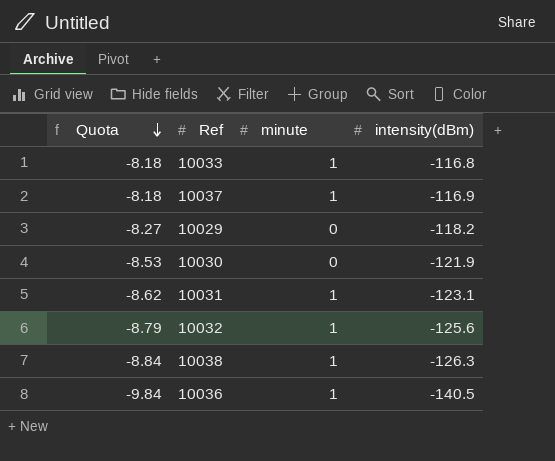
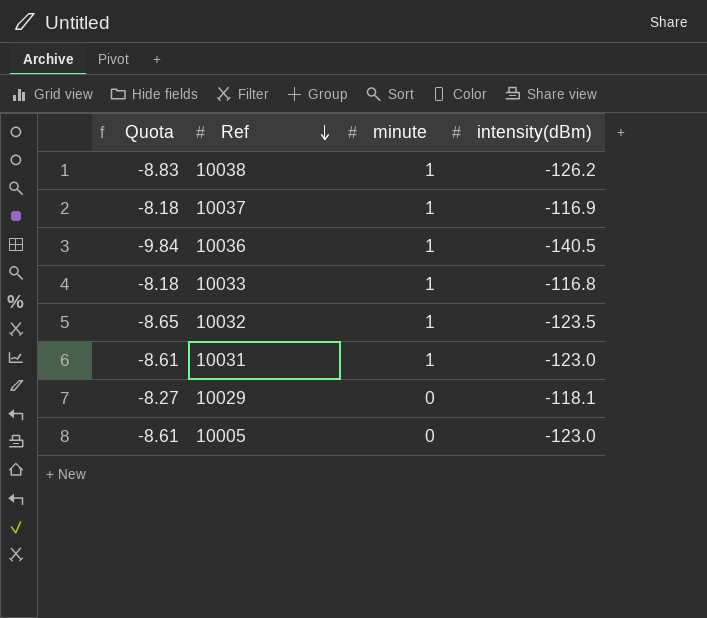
row order: Quota descending -> Ref descending
row 10030: -8.53 | 0 | -121.9 -> none
10038 | Quota: -8.84 -> -8.83
10038 | intensity(dBm): -126.3 -> -126.2
10032 | Quota: -8.79 -> -8.65
10032 | intensity(dBm): -125.6 -> -123.5
10031 | Quota: -8.62 -> -8.61
10031 | intensity(dBm): -123.1 -> -123.0
10029 | intensity(dBm): -118.2 -> -118.1
row 10005: none -> -8.61 | 0 | -123.0

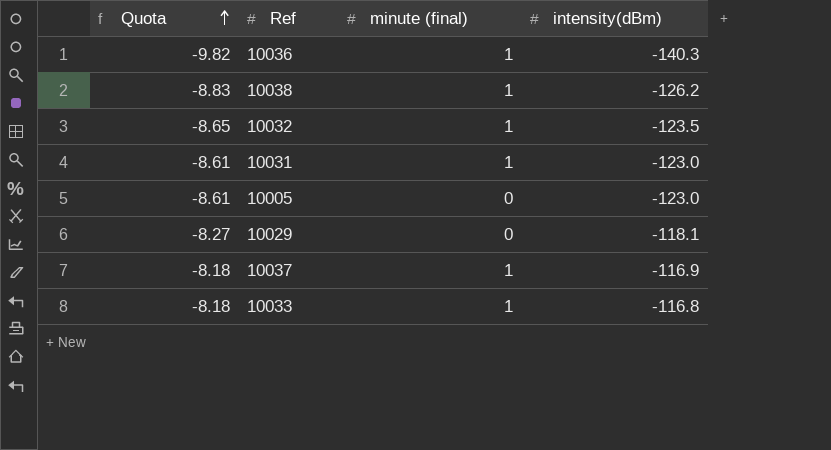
row order: Ref descending -> Quota ascending
column name: minute -> minute (final)
10036 | Quota: -9.84 -> -9.82
10036 | intensity(dBm): -140.5 -> -140.3

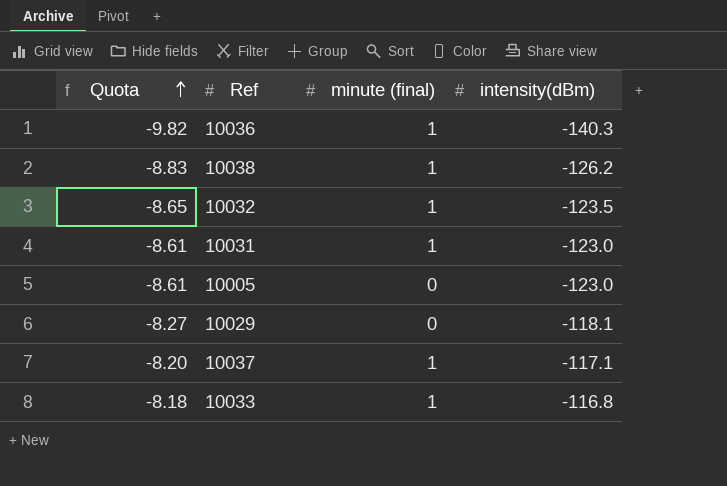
10037 | Quota: -8.18 -> -8.20
10037 | intensity(dBm): -116.9 -> -117.1

